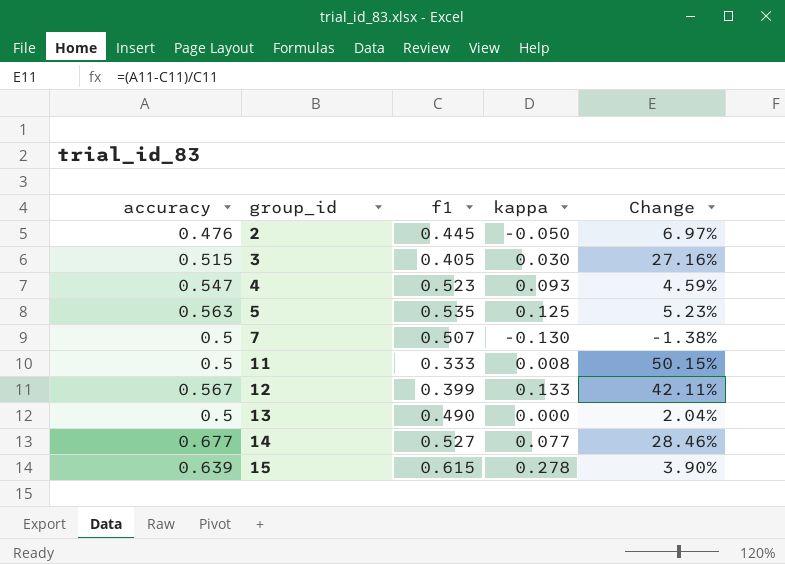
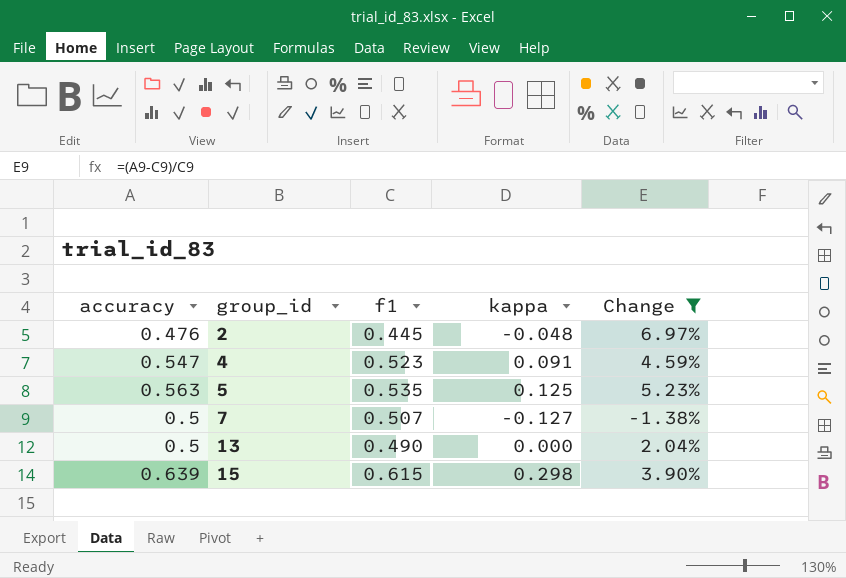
filter: none -> Change <= 6.97%
2 | kappa: -0.050 -> -0.048
4 | kappa: 0.093 -> 0.091
7 | kappa: -0.130 -> -0.127
15 | kappa: 0.278 -> 0.298

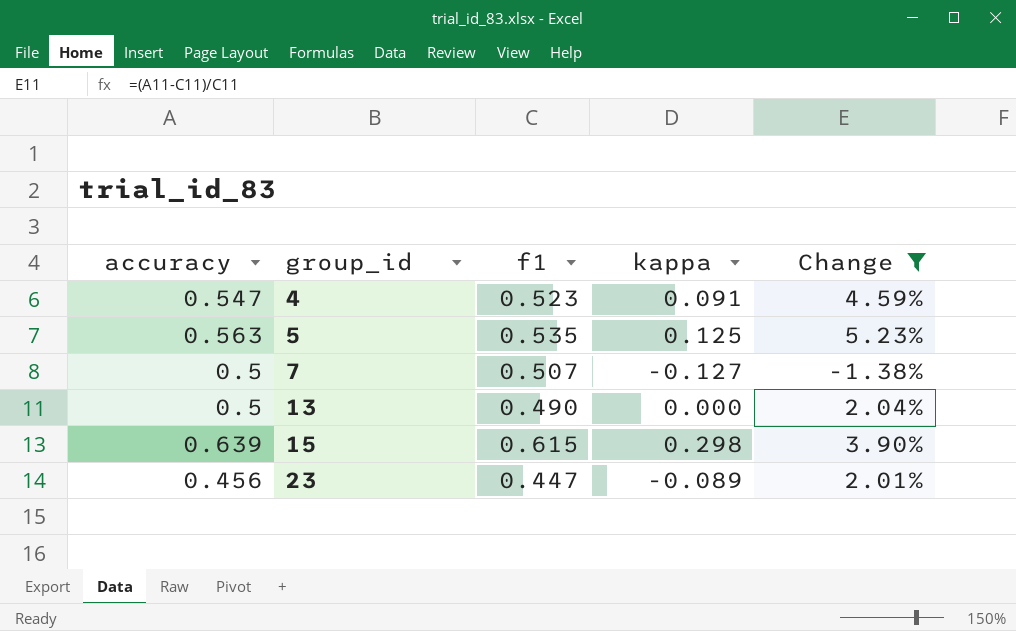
row 2: 0.476 | 0.445 | -0.048 | 6.97% -> none
row 23: none -> 0.456 | 0.447 | -0.089 | 2.01%

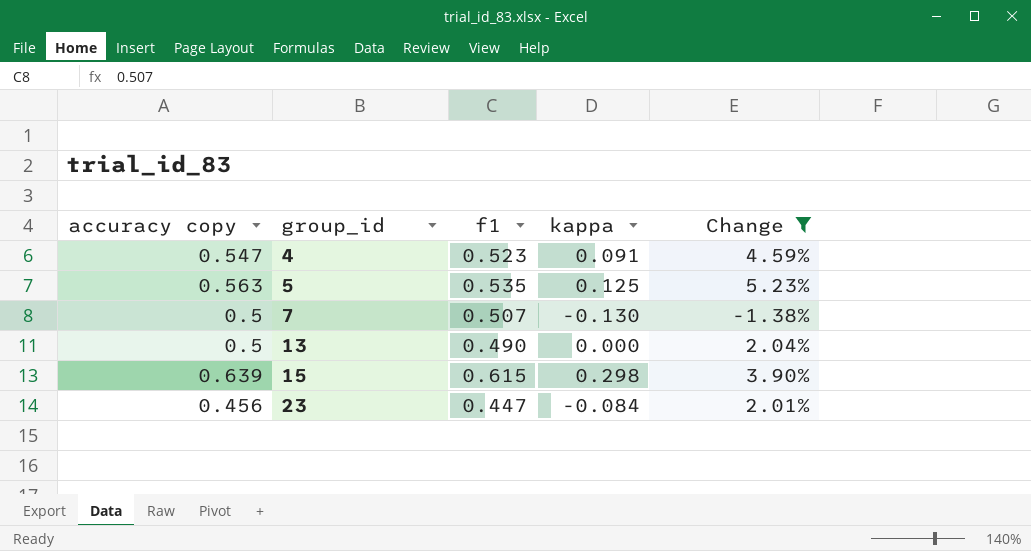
column name: accuracy -> accuracy copy
7 | kappa: -0.127 -> -0.130
23 | kappa: -0.089 -> -0.084

